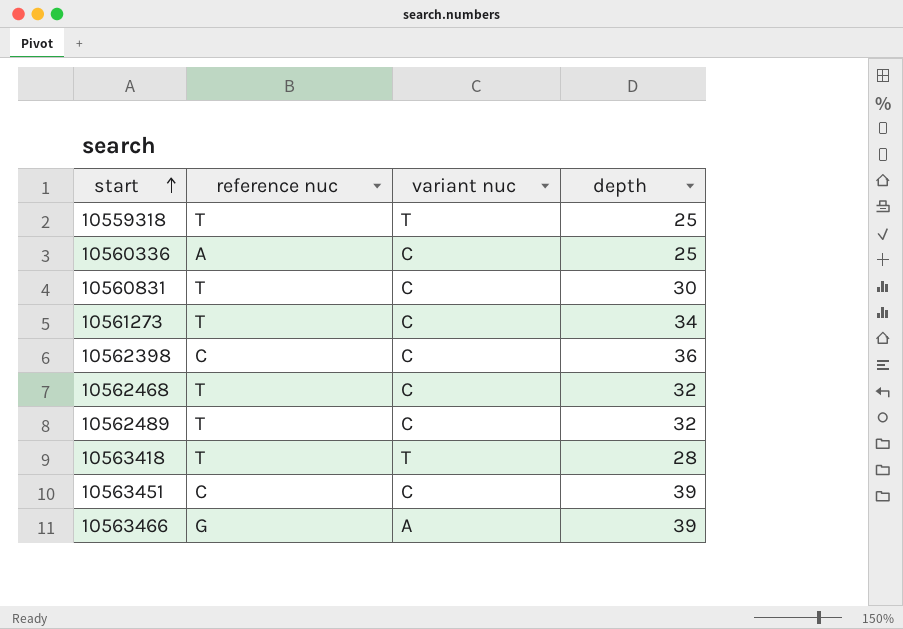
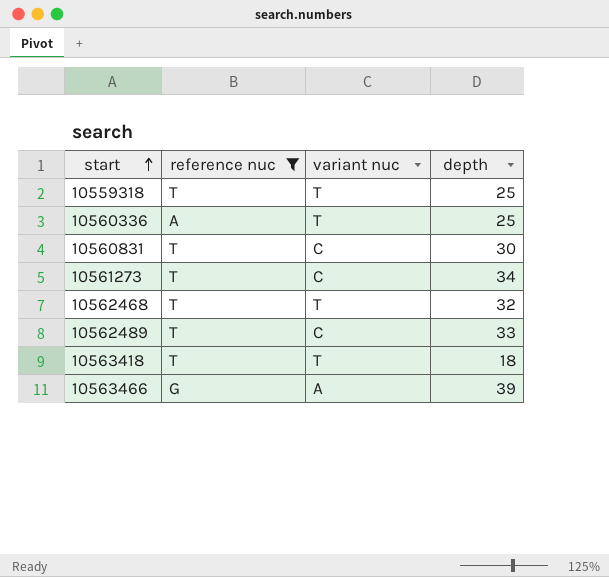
filter: none -> reference nuc != C
10560336 | variant nuc: C -> T
10562468 | variant nuc: C -> T
10562489 | depth: 32 -> 33
10563418 | depth: 28 -> 18

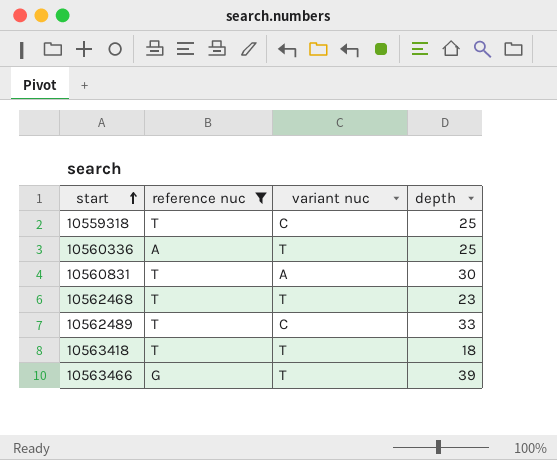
row 10561273: T | C | 34 -> none
10559318 | variant nuc: T -> C
10560831 | variant nuc: C -> A
10562468 | depth: 32 -> 23
10563466 | variant nuc: A -> T

